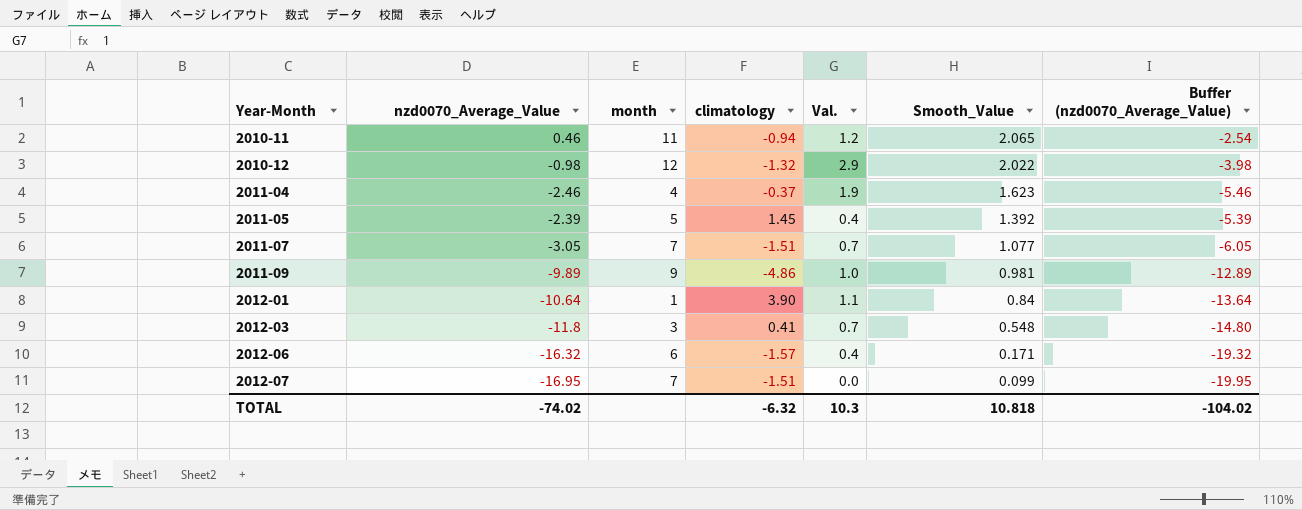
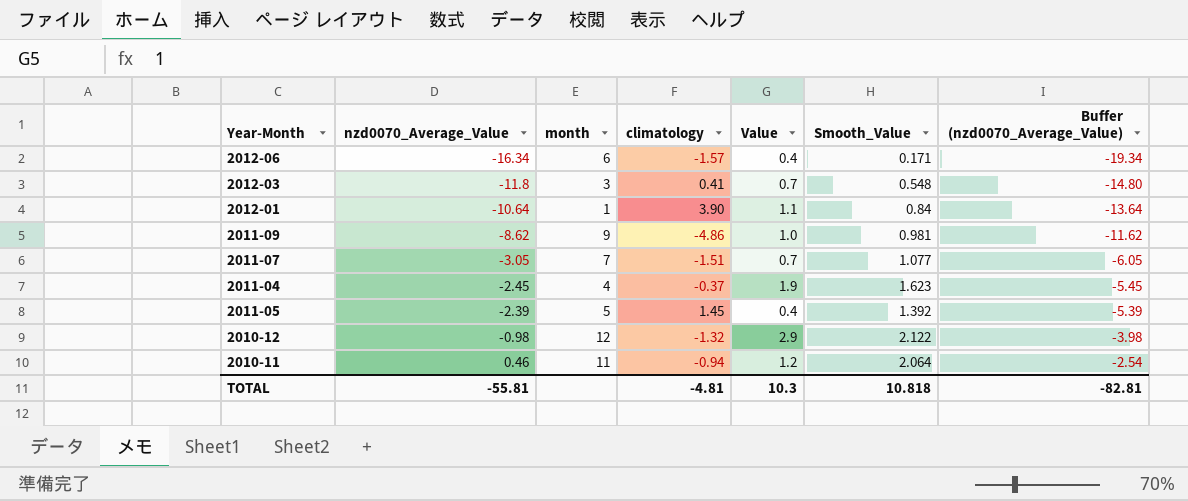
row order: Year-Month ascending -> nzd0070_Average_Value ascending
column name: Val. -> Value
row 2012-07: -16.95 | 7 | -1.51 | 0.0 | 0.099 | -19.95 -> none
2012-06 | nzd0070_Average_Value: -16.32 -> -16.34
2012-06 | Buffer (nzd0070_Average_Value): -19.32 -> -19.34
2011-09 | nzd0070_Average_Value: -9.89 -> -8.62
2011-09 | Buffer (nzd0070_Average_Value): -12.89 -> -11.62
2011-04 | nzd0070_Average_Value: -2.46 -> -2.45
2011-04 | Buffer (nzd0070_Average_Value): -5.46 -> -5.45
2010-12 | Smooth_Value: 2.022 -> 2.122
2010-11 | Smooth_Value: 2.065 -> 2.064
TOTAL | nzd0070_Average_Value: -74.02 -> -55.81
TOTAL | climatology: -6.32 -> -4.81
TOTAL | Buffer (nzd0070_Average_Value): -104.02 -> -82.81

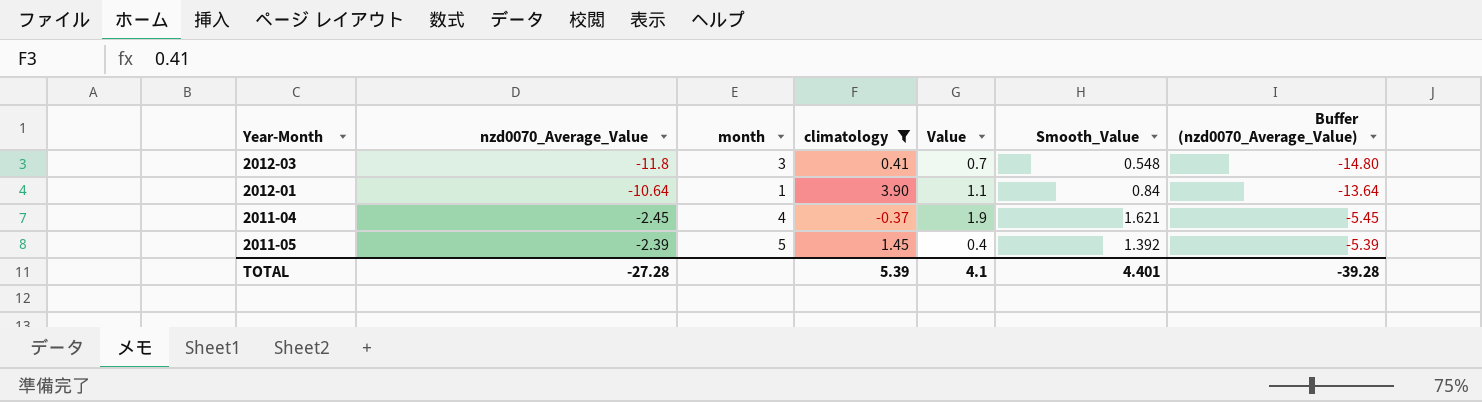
filter: none -> climatology >= -0.37
2011-04 | Smooth_Value: 1.623 -> 1.621
TOTAL | nzd0070_Average_Value: -55.81 -> -27.28
TOTAL | climatology: -4.81 -> 5.39
TOTAL | Value: 10.3 -> 4.1
TOTAL | Smooth_Value: 10.818 -> 4.401
TOTAL | Buffer (nzd0070_Average_Value): -82.81 -> -39.28

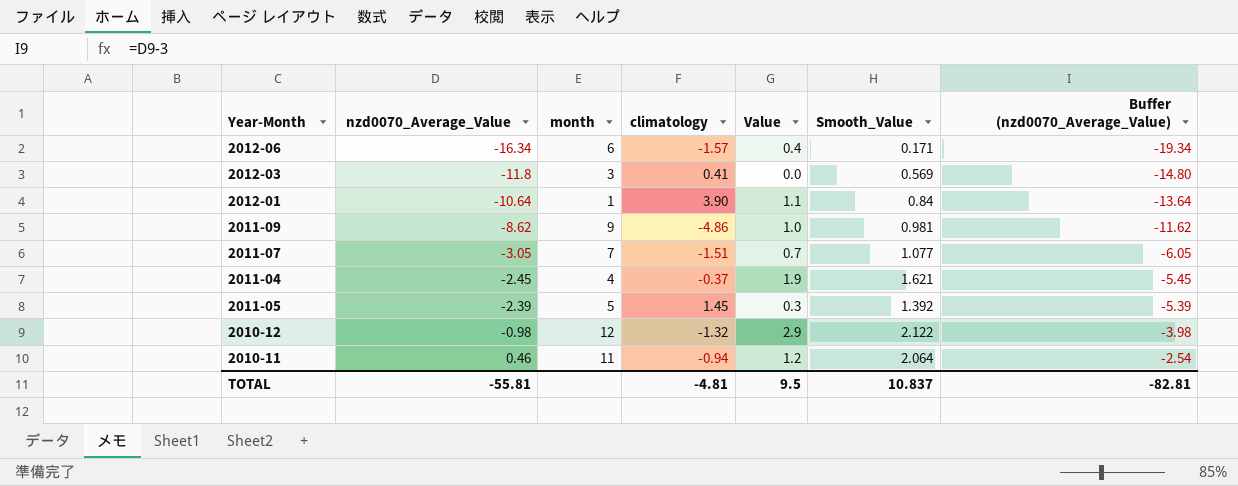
filter: climatology >= -0.37 -> none
2012-03 | Value: 0.7 -> 0.0
2012-03 | Smooth_Value: 0.548 -> 0.569
2011-05 | Value: 0.4 -> 0.3
TOTAL | nzd0070_Average_Value: -27.28 -> -55.81
TOTAL | climatology: 5.39 -> -4.81
TOTAL | Value: 4.1 -> 9.5
TOTAL | Smooth_Value: 4.401 -> 10.837
TOTAL | Buffer (nzd0070_Average_Value): -39.28 -> -82.81

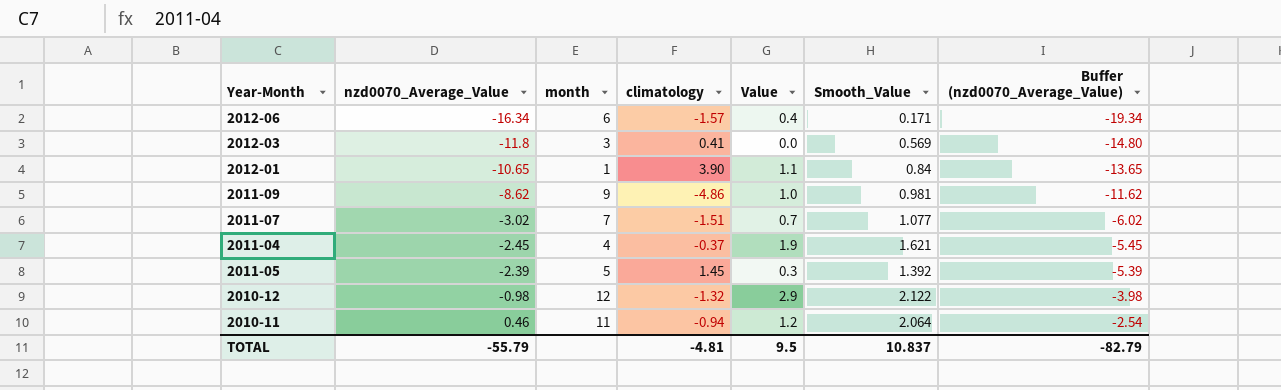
2012-01 | nzd0070_Average_Value: -10.64 -> -10.65
2012-01 | Buffer (nzd0070_Average_Value): -13.64 -> -13.65
2011-07 | nzd0070_Average_Value: -3.05 -> -3.02
2011-07 | Buffer (nzd0070_Average_Value): -6.05 -> -6.02
TOTAL | nzd0070_Average_Value: -55.81 -> -55.79
TOTAL | Buffer (nzd0070_Average_Value): -82.81 -> -82.79

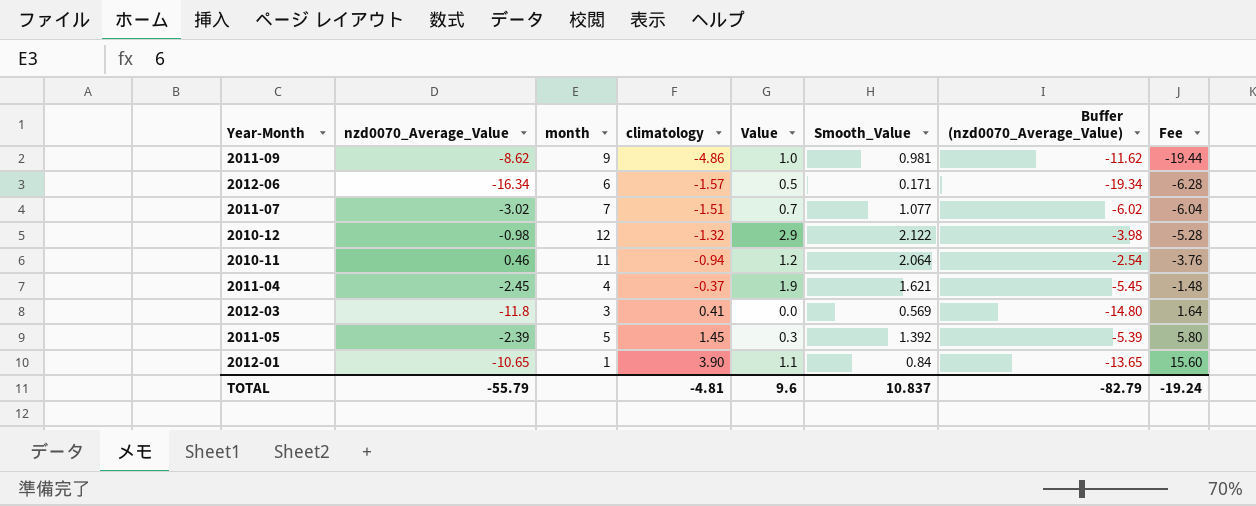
row order: nzd0070_Average_Value ascending -> climatology ascending
column Fee | formula: none -> [climatology] * 4
2012-06 | Value: 0.4 -> 0.5
TOTAL | Value: 9.5 -> 9.6

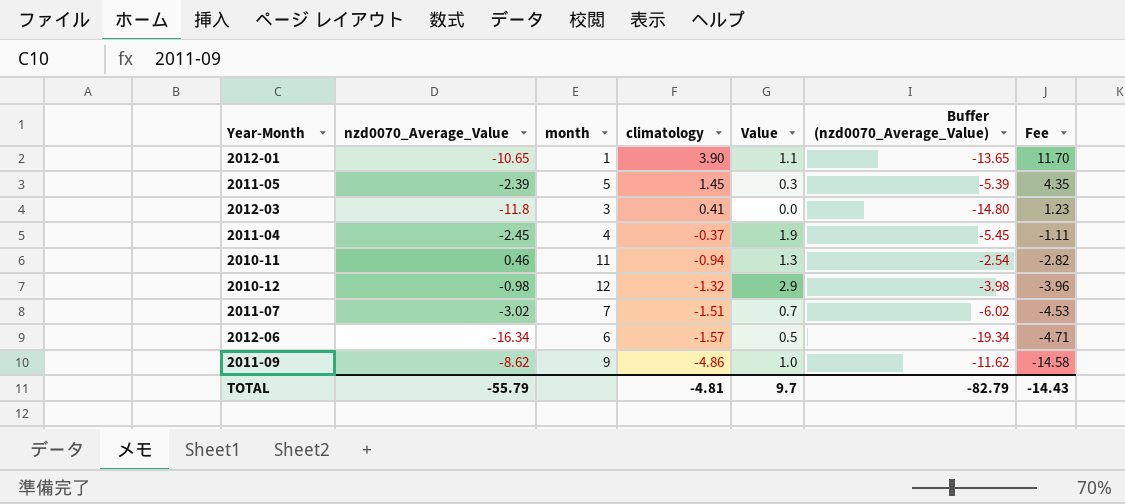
row order: climatology ascending -> climatology descending
column Smooth_Value | position: 6 -> none
column Fee | formula: [climatology] * 4 -> [climatology] * 3
2010-11 | Value: 1.2 -> 1.3
TOTAL | Value: 9.6 -> 9.7
TOTAL | Fee: -19.24 -> -14.43

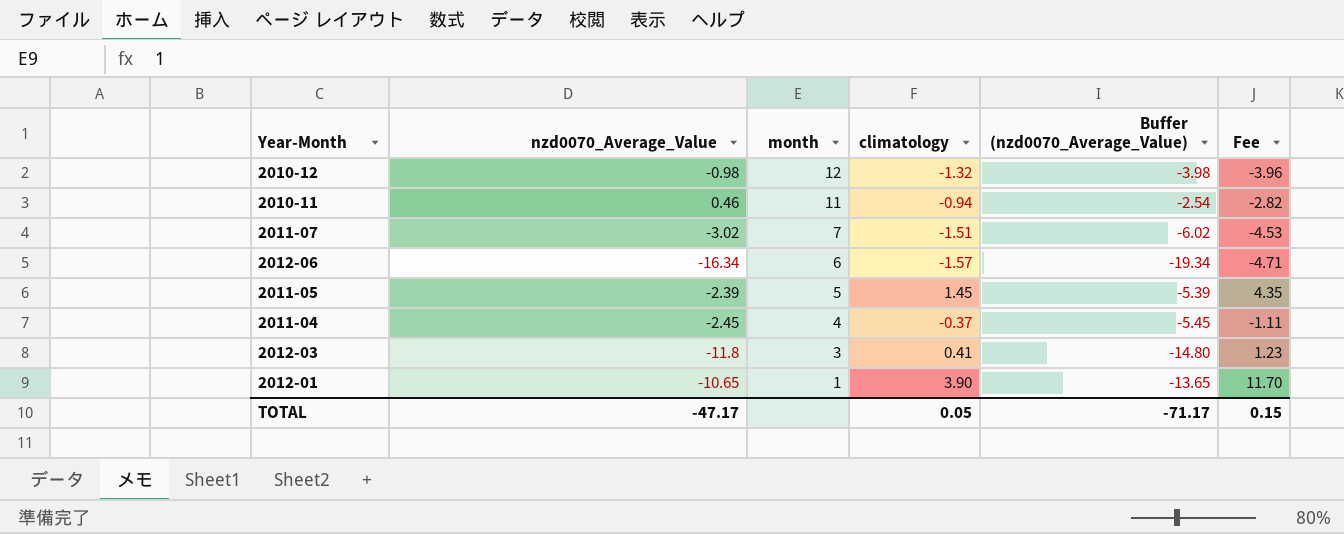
row order: climatology descending -> month descending
column Value | position: 5 -> none
row 2011-09: -8.62 | 9 | -4.86 | 1.0 | -11.62 | -14.58 -> none
TOTAL | nzd0070_Average_Value: -55.79 -> -47.17
TOTAL | climatology: -4.81 -> 0.05
TOTAL | Buffer (nzd0070_Average_Value): -82.79 -> -71.17
TOTAL | Fee: -14.43 -> 0.15

